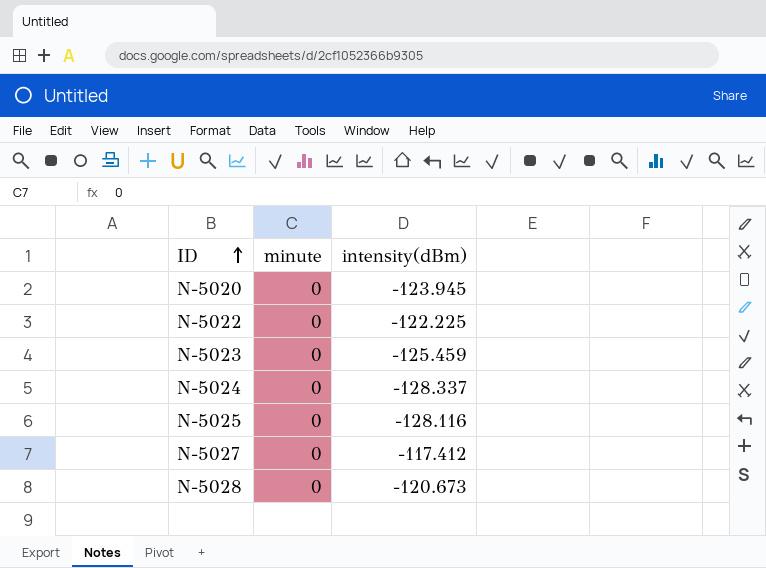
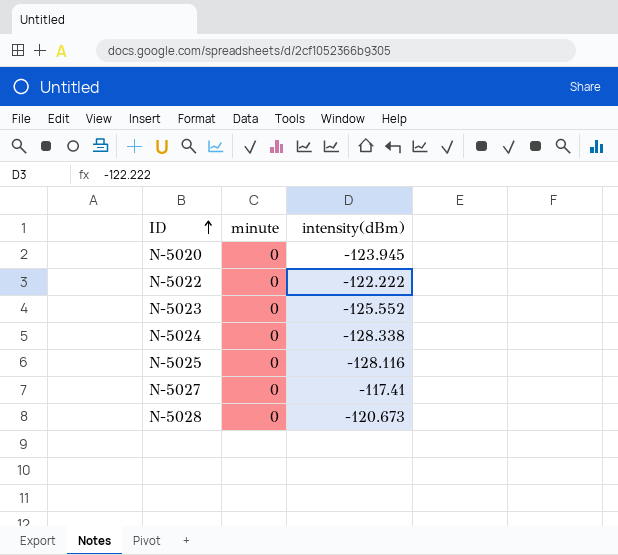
N-5022 | intensity(dBm): -122.225 -> -122.222
N-5023 | intensity(dBm): -125.459 -> -125.552
N-5024 | intensity(dBm): -128.337 -> -128.338
N-5027 | intensity(dBm): -117.412 -> -117.41

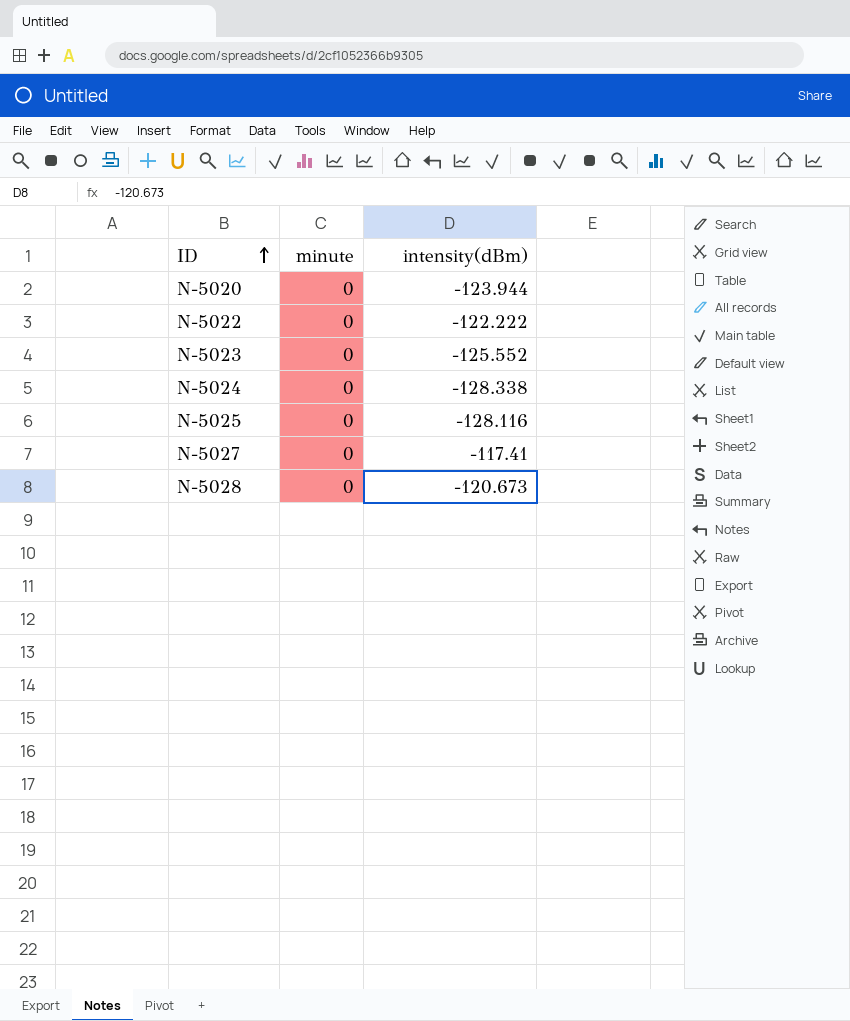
N-5020 | intensity(dBm): -123.945 -> -123.944

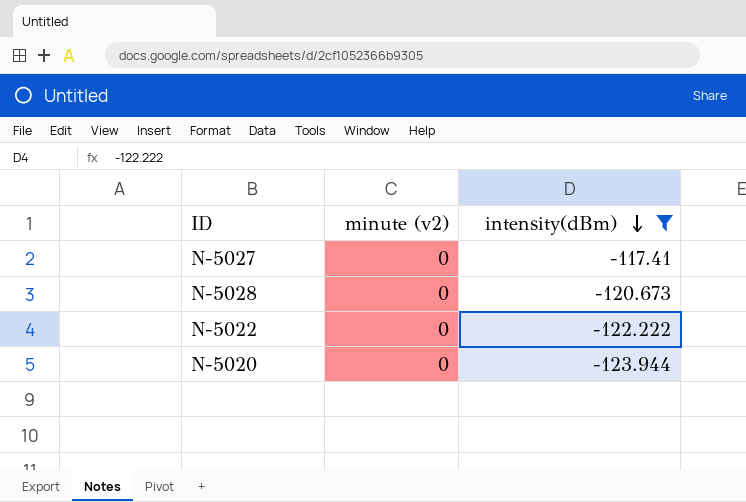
filter: none -> intensity(dBm) >= -123.944
row order: ID ascending -> intensity(dBm) descending
column name: minute -> minute (v2)

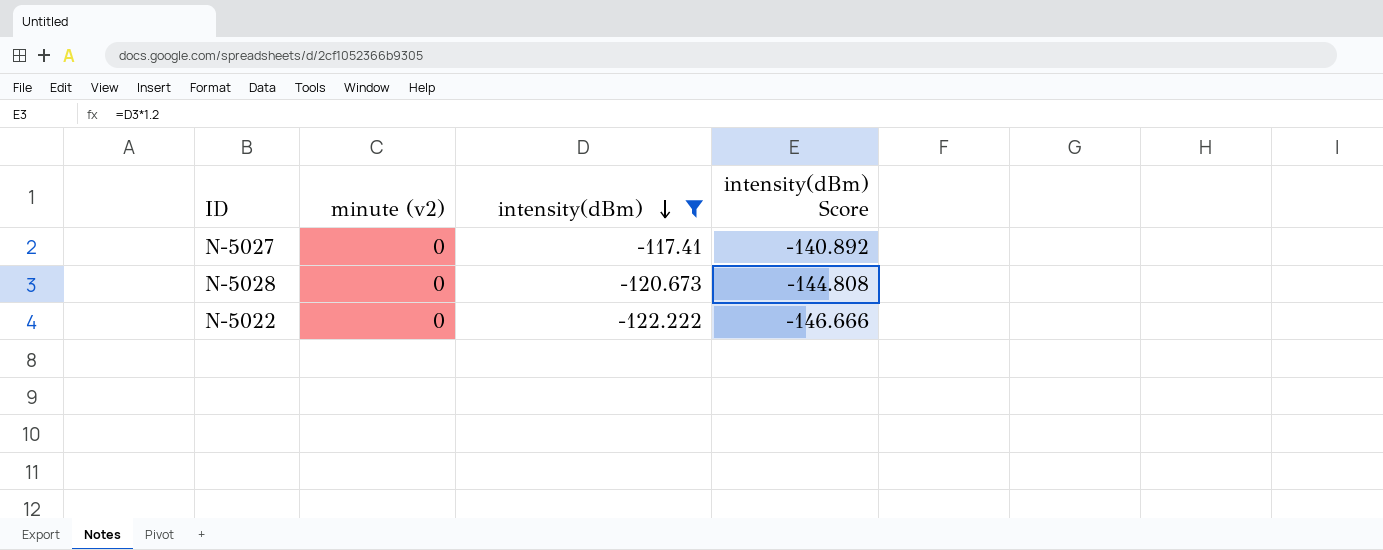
column intensity(dBm) Score | formula: none -> [intensity(dBm)] * 1.2
row N-5020: 0 | -123.944 -> none

